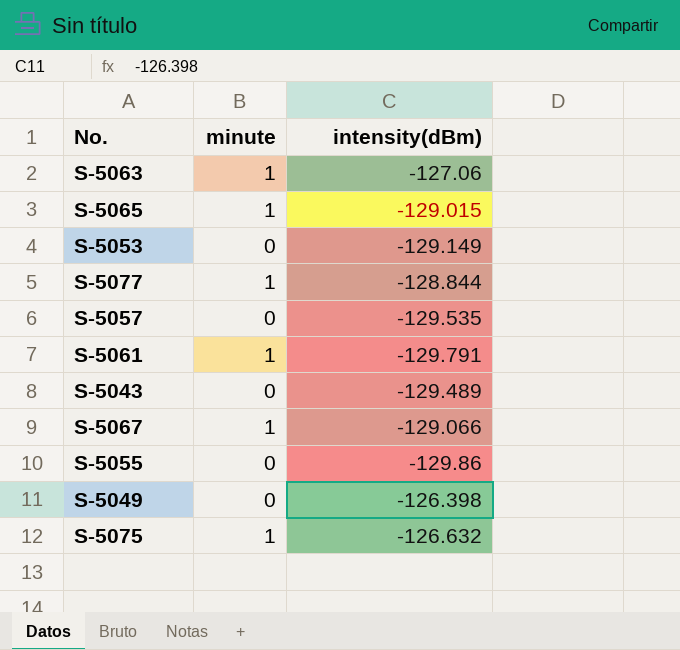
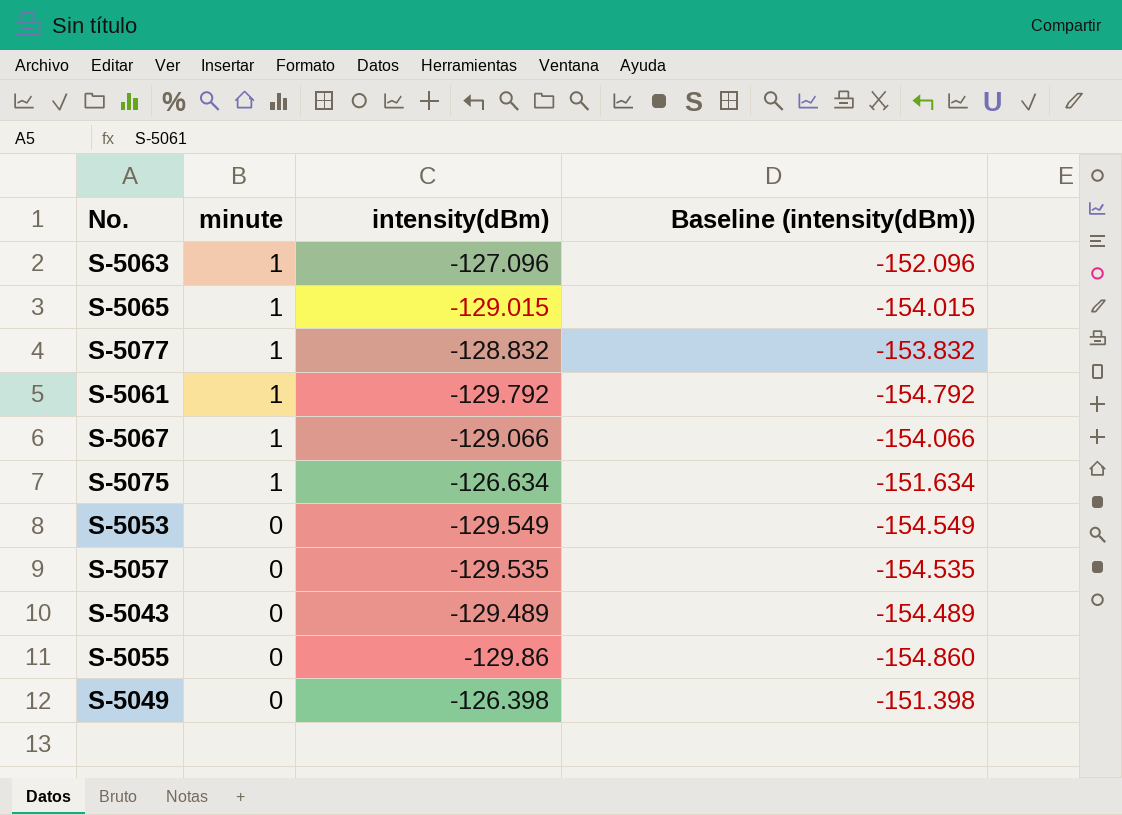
row order: none -> minute descending
column Baseline (intensity(dBm)) | formula: none -> [intensity(dBm)] - 25
S-5063 | intensity(dBm): -127.06 -> -127.096
S-5077 | intensity(dBm): -128.844 -> -128.832
S-5061 | intensity(dBm): -129.791 -> -129.792
S-5075 | intensity(dBm): -126.632 -> -126.634
S-5053 | intensity(dBm): -129.149 -> -129.549

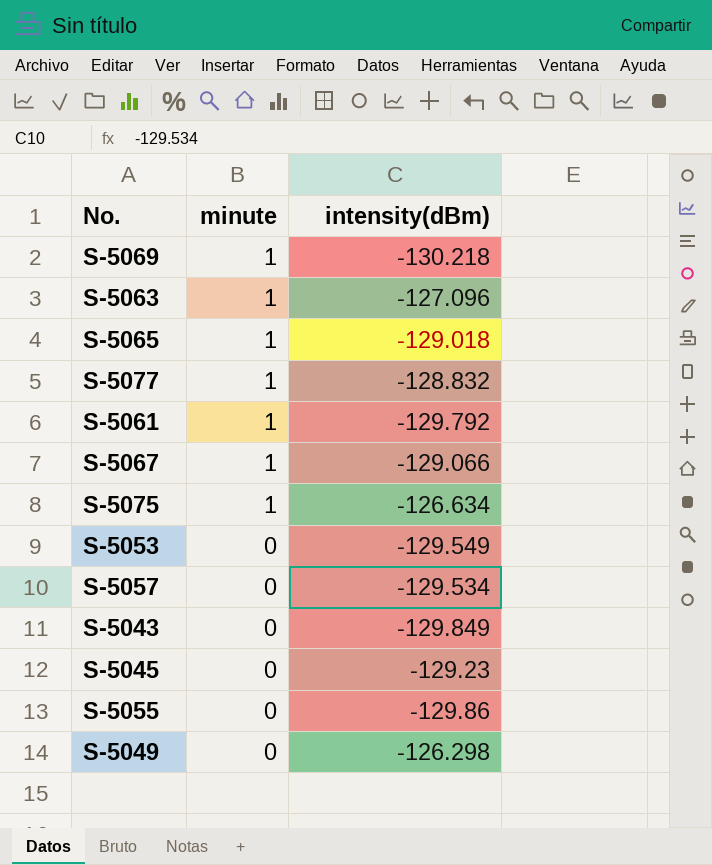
column Baseline (intensity(dBm)) | formula: [intensity(dBm)] - 25 -> none
row S-5069: none -> 1 | -130.218
S-5065 | intensity(dBm): -129.015 -> -129.018
S-5057 | intensity(dBm): -129.535 -> -129.534
S-5043 | intensity(dBm): -129.489 -> -129.849
row S-5045: none -> 0 | -129.23
S-5049 | intensity(dBm): -126.398 -> -126.298

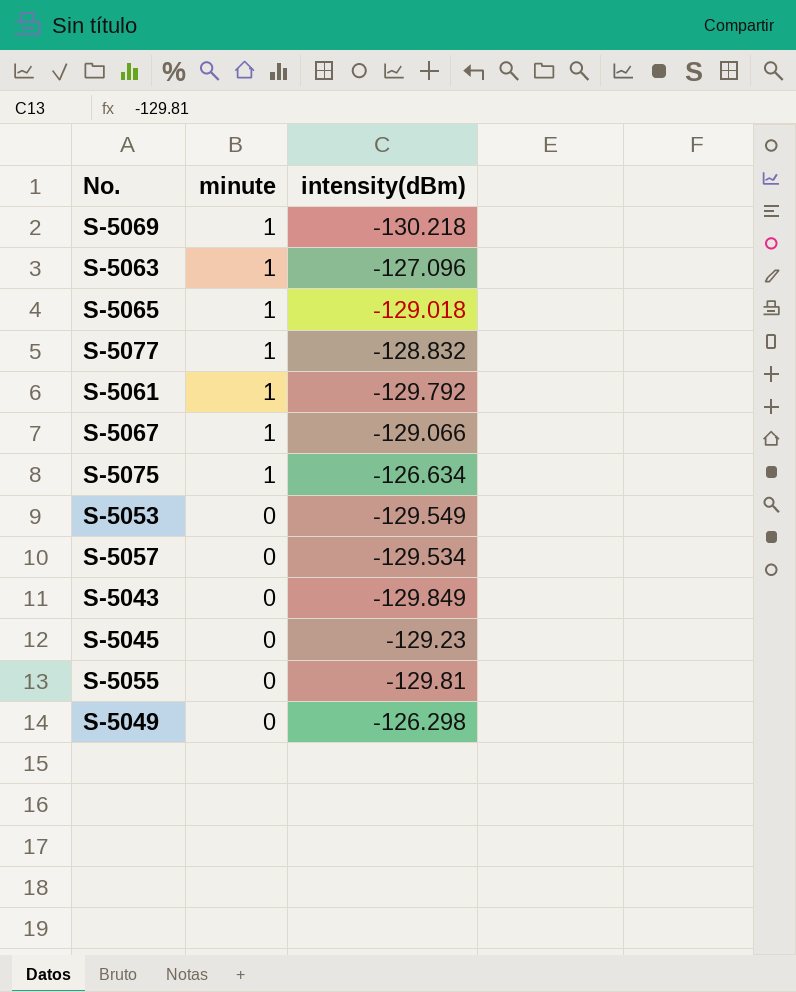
S-5055 | intensity(dBm): -129.86 -> -129.81

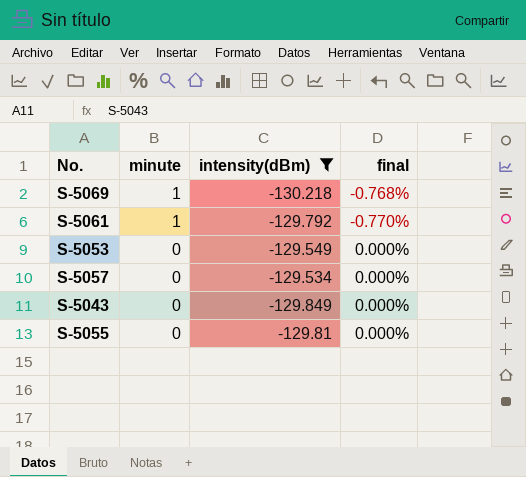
filter: none -> intensity(dBm) <= -129.534
column final | formula: none -> [minute] / [intensity(dBm)]

